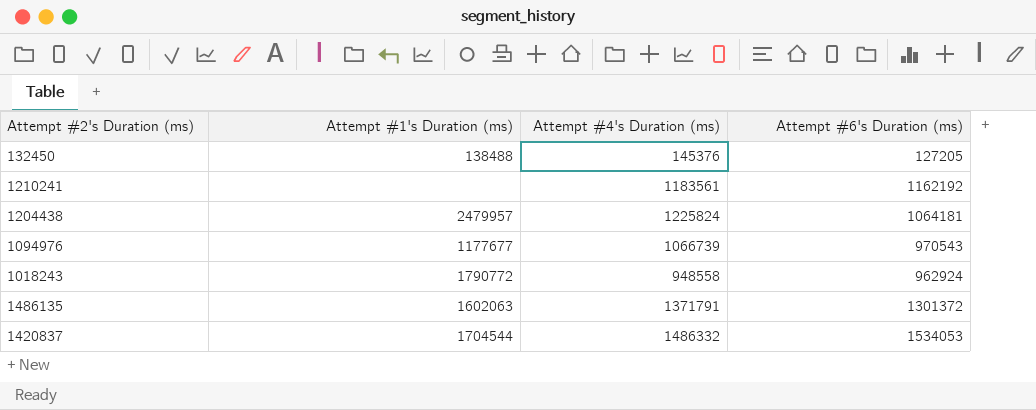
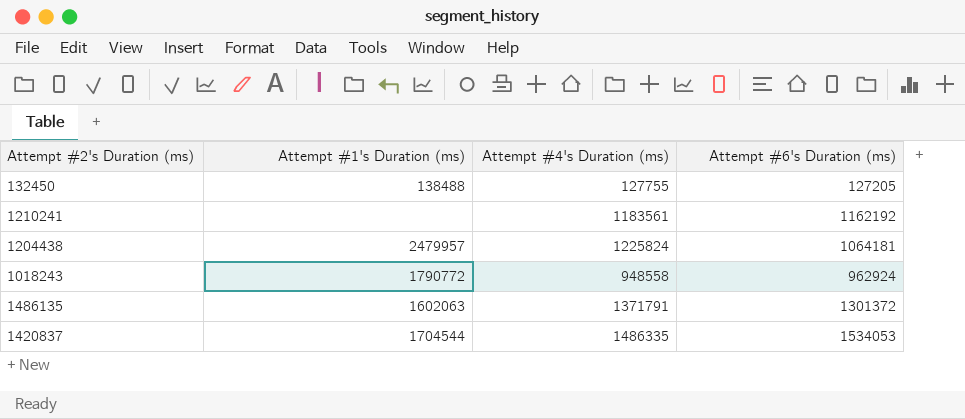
row 1094976: 1177677 | 1066739 | 970543 -> none
132450 | Attempt #4's Duration (ms): 145376 -> 127755
1420837 | Attempt #4's Duration (ms): 1486332 -> 1486335

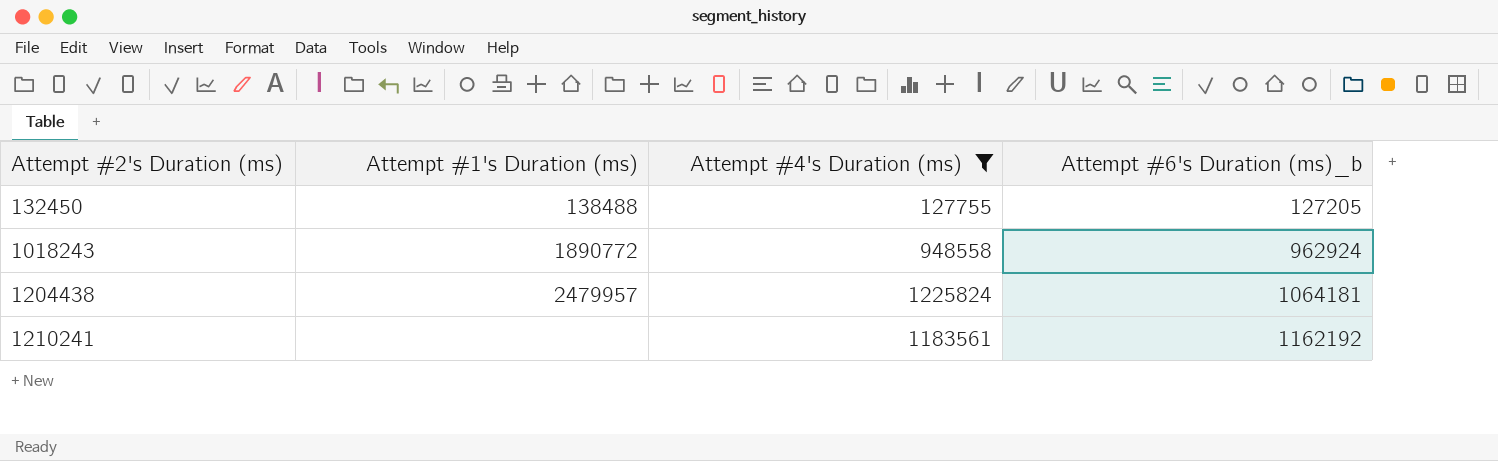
filter: none -> Attempt #4's Duration (ms) <= 1225824
row order: none -> Attempt #2's Duration (ms) ascending
column name: Attempt #6's Duration (ms) -> Attempt #6's Duration (ms)_b
1018243 | Attempt #1's Duration (ms): 1790772 -> 1890772

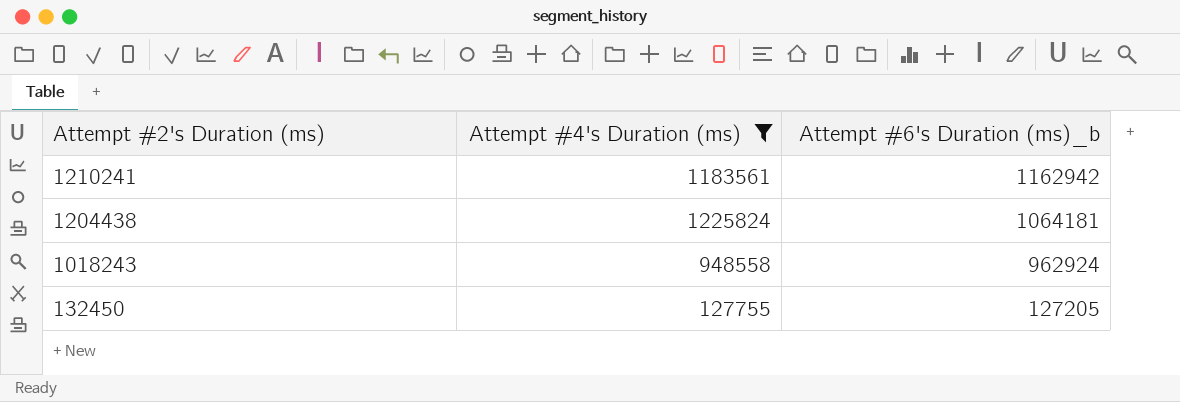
row order: Attempt #2's Duration (ms) ascending -> Attempt #2's Duration (ms) descending
column Attempt #1's Duration (ms) | position: 2 -> none
1210241 | Attempt #6's Duration (ms)_b: 1162192 -> 1162942

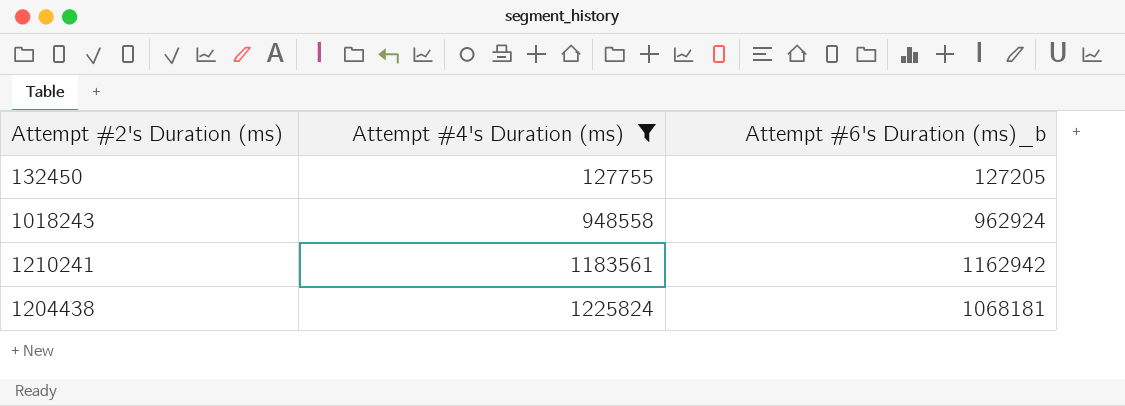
row order: Attempt #2's Duration (ms) descending -> Attempt #4's Duration (ms) ascending
1204438 | Attempt #6's Duration (ms)_b: 1064181 -> 1068181

